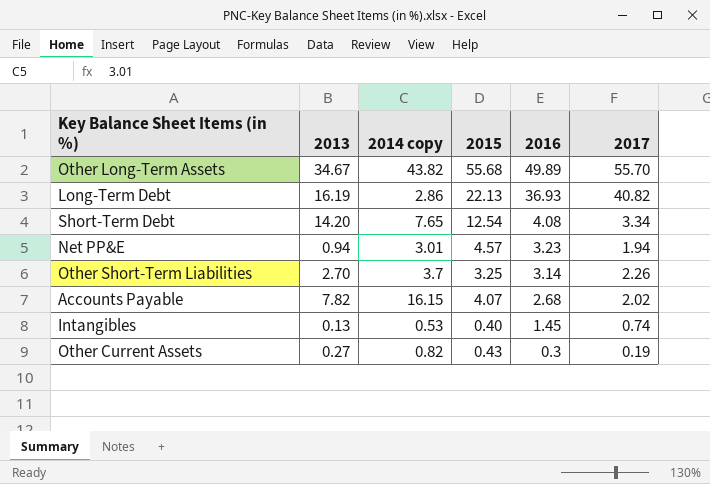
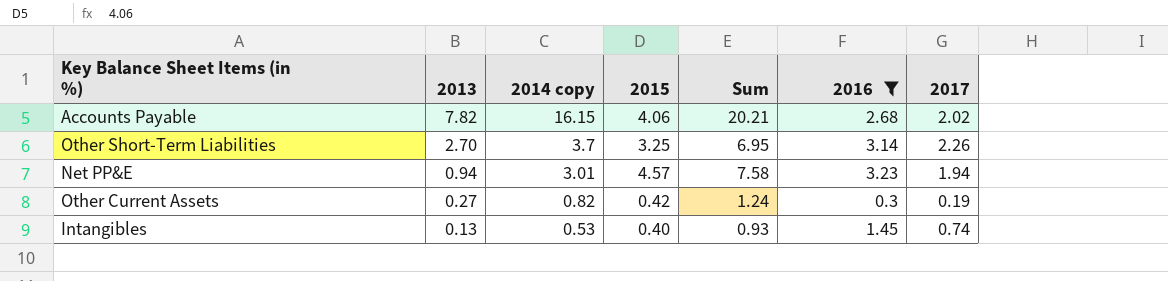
filter: none -> 2016 <= 3.23
row order: 2016 descending -> 2013 descending
column Sum | formula: none -> [2014 copy] + [2015]
Accounts Payable | 2015: 4.07 -> 4.06
Other Current Assets | 2015: 0.43 -> 0.42

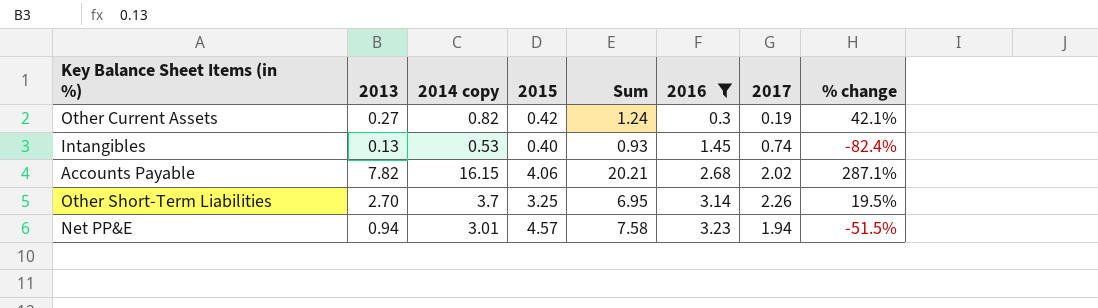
row order: 2013 descending -> 2016 ascending
column % change | formula: none -> ([2013] - [2017]) / [2017]

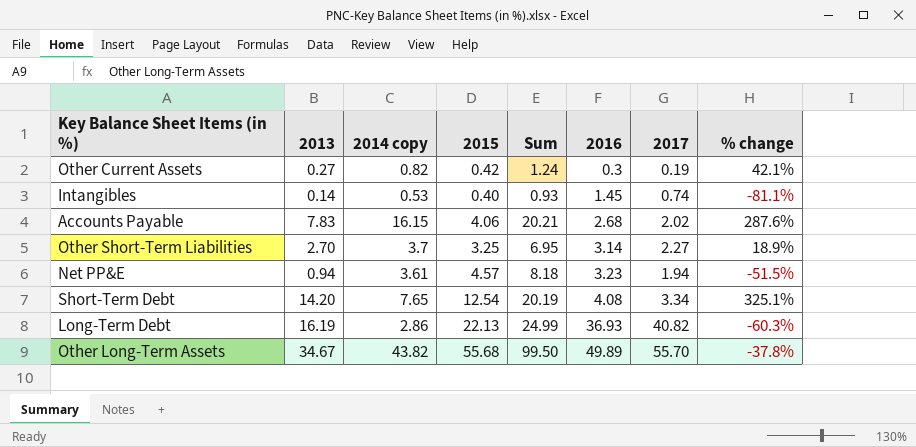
filter: 2016 <= 3.23 -> none
Intangibles | 2013: 0.13 -> 0.14
Intangibles | % change: -82.4% -> -81.1%
Accounts Payable | 2013: 7.82 -> 7.83
Accounts Payable | % change: 287.1% -> 287.6%
Other Short-Term Liabilities | 2017: 2.26 -> 2.27
Other Short-Term Liabilities | % change: 19.5% -> 18.9%
Net PP&E | 2014 copy: 3.01 -> 3.61
Net PP&E | Sum: 7.58 -> 8.18

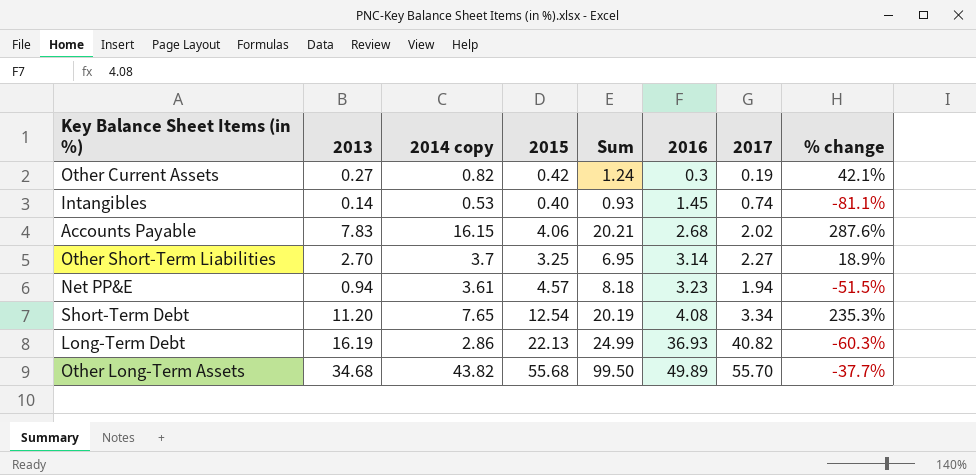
Short-Term Debt | 2013: 14.20 -> 11.20
Short-Term Debt | % change: 325.1% -> 235.3%
Other Long-Term Assets | 2013: 34.67 -> 34.68
Other Long-Term Assets | % change: -37.8% -> -37.7%

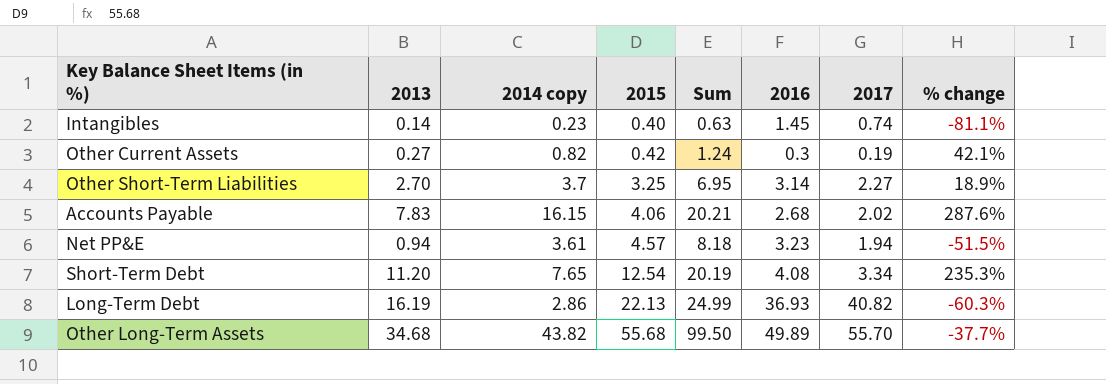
row order: 2016 ascending -> 2015 ascending
Intangibles | 2014 copy: 0.53 -> 0.23
Intangibles | Sum: 0.93 -> 0.63

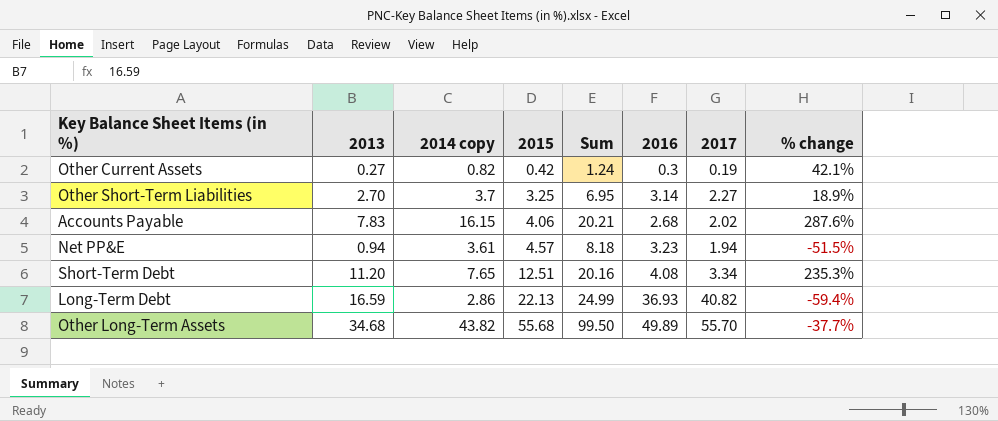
row Intangibles: 0.14 | 0.23 | 0.40 | 0.63 | 1.45 | 0.74 | -81.1% -> none
Short-Term Debt | 2015: 12.54 -> 12.51
Short-Term Debt | Sum: 20.19 -> 20.16
Long-Term Debt | 2013: 16.19 -> 16.59
Long-Term Debt | % change: -60.3% -> -59.4%

